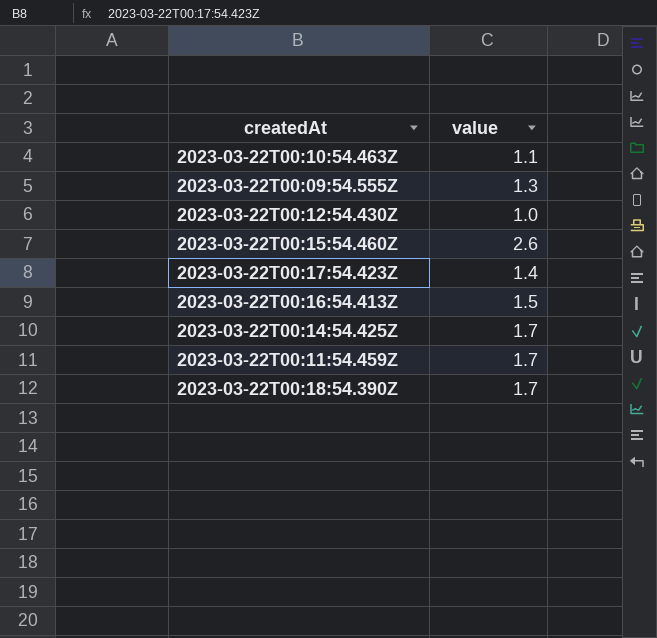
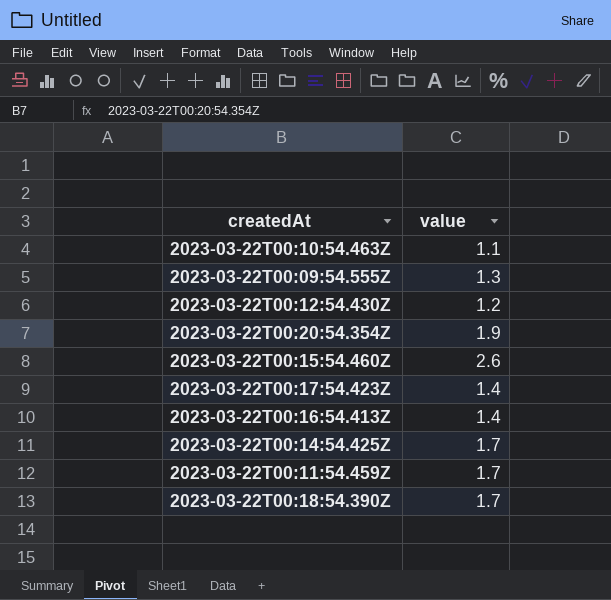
2023-03-22T00:12:54.430Z | value: 1.0 -> 1.2
row 2023-03-22T00:20:54.354Z: none -> 1.9
2023-03-22T00:16:54.413Z | value: 1.5 -> 1.4

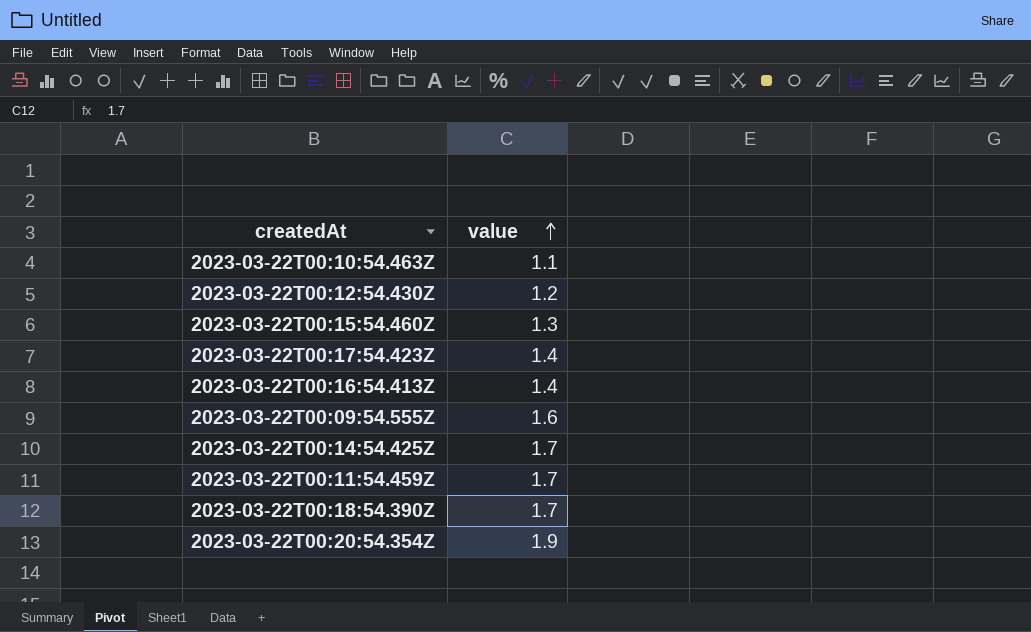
row order: none -> value ascending
2023-03-22T00:15:54.460Z | value: 2.6 -> 1.3
2023-03-22T00:09:54.555Z | value: 1.3 -> 1.6

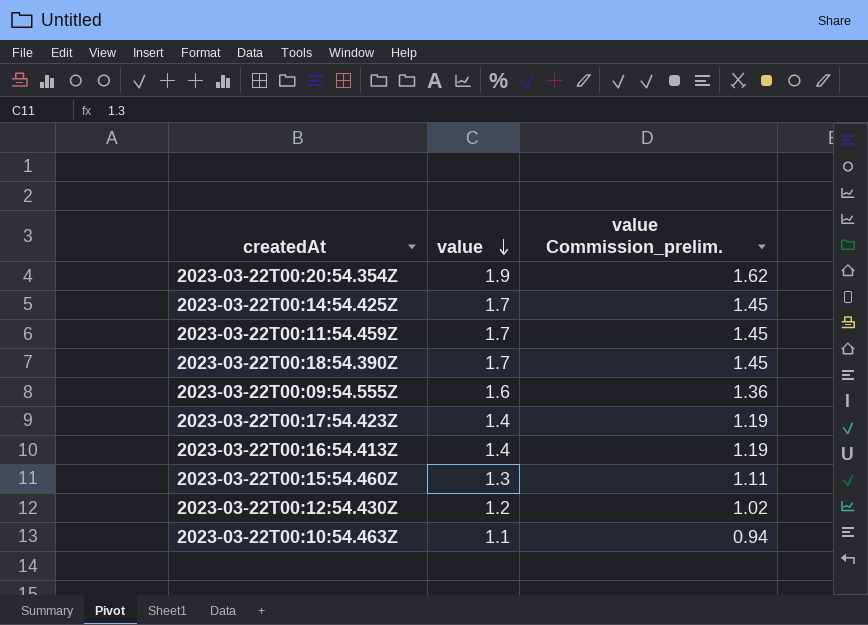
row order: value ascending -> value descending
column value Commission_prelim. | formula: none -> [value] * 0.85

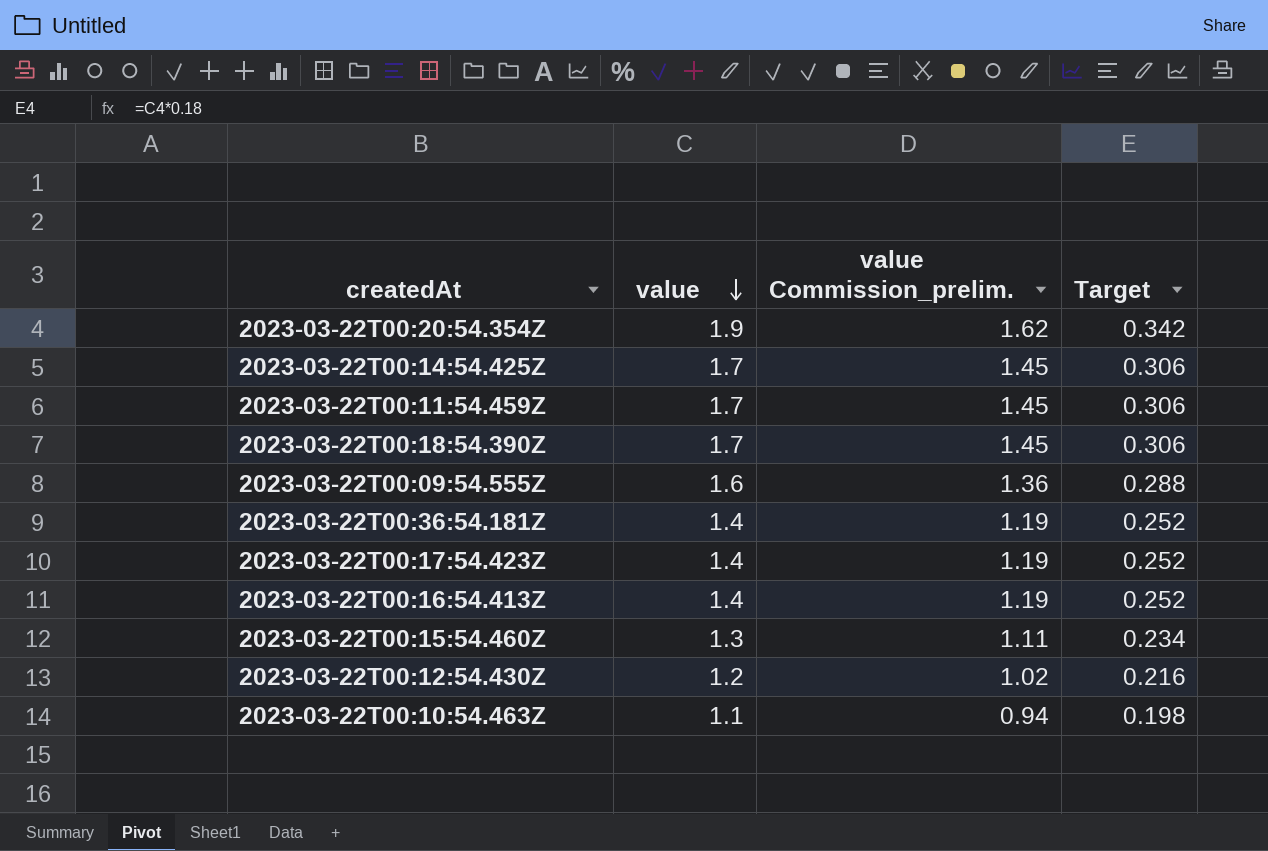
column Target | formula: none -> [value] * 0.18
row 2023-03-22T00:36:54.181Z: none -> 1.4 | 1.19 | 0.252

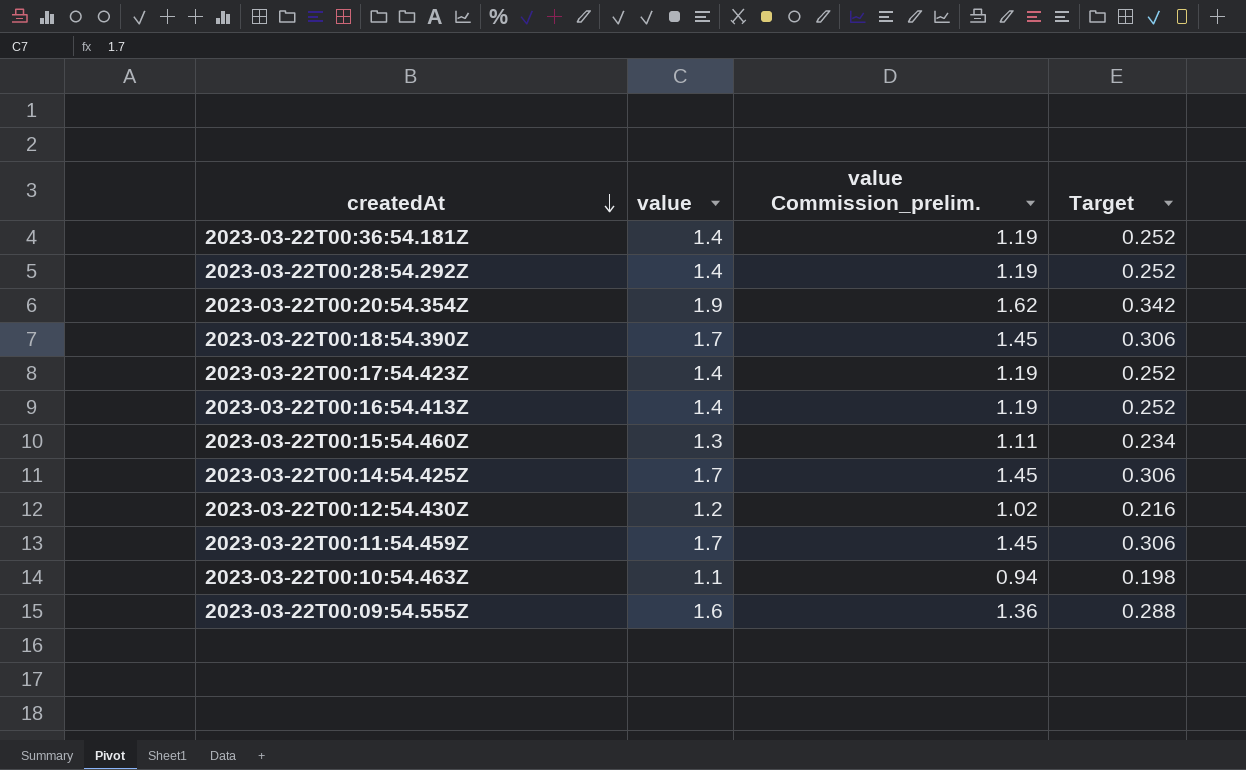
row order: value descending -> createdAt descending
row 2023-03-22T00:28:54.292Z: none -> 1.4 | 1.19 | 0.252

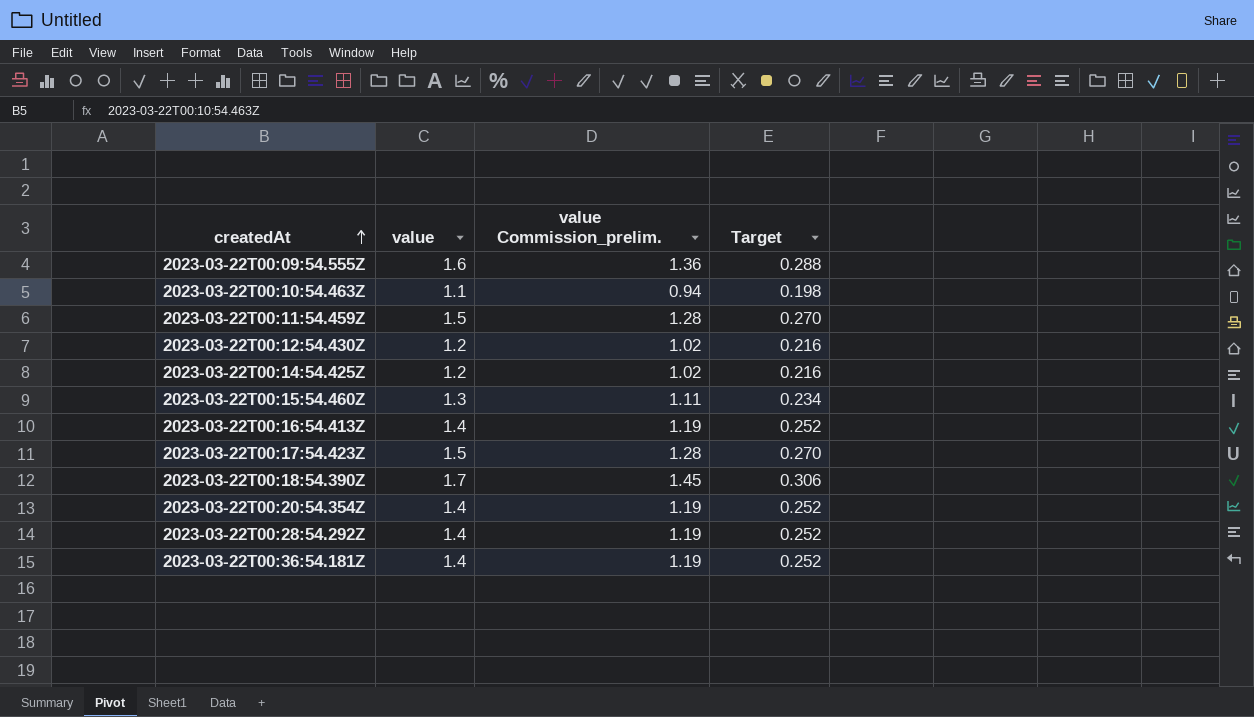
row order: createdAt descending -> createdAt ascending
2023-03-22T00:11:54.459Z | value: 1.7 -> 1.5
2023-03-22T00:11:54.459Z | value Commission_prelim.: 1.45 -> 1.28
2023-03-22T00:11:54.459Z | Target: 0.306 -> 0.270
2023-03-22T00:14:54.425Z | value: 1.7 -> 1.2
2023-03-22T00:14:54.425Z | value Commission_prelim.: 1.45 -> 1.02
2023-03-22T00:14:54.425Z | Target: 0.306 -> 0.216
2023-03-22T00:17:54.423Z | value: 1.4 -> 1.5
2023-03-22T00:17:54.423Z | value Commission_prelim.: 1.19 -> 1.28
2023-03-22T00:17:54.423Z | Target: 0.252 -> 0.270
2023-03-22T00:20:54.354Z | value: 1.9 -> 1.4
2023-03-22T00:20:54.354Z | value Commission_prelim.: 1.62 -> 1.19
2023-03-22T00:20:54.354Z | Target: 0.342 -> 0.252

